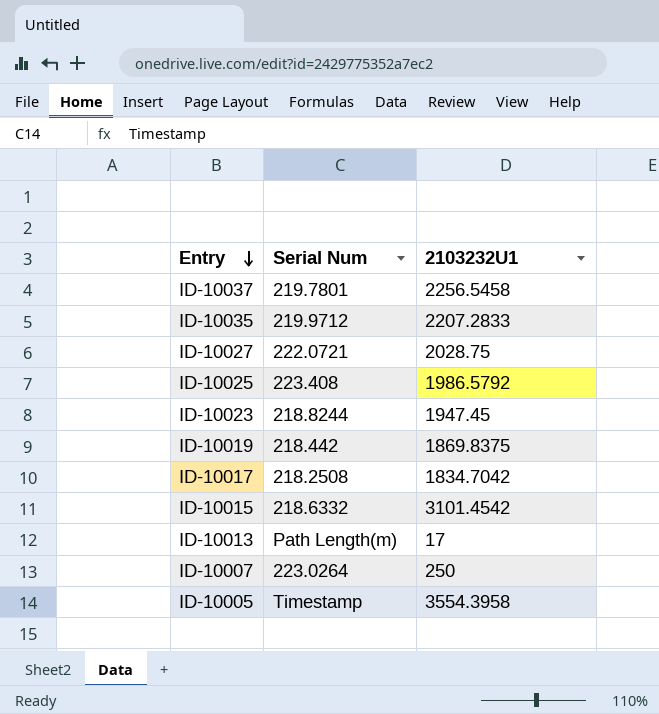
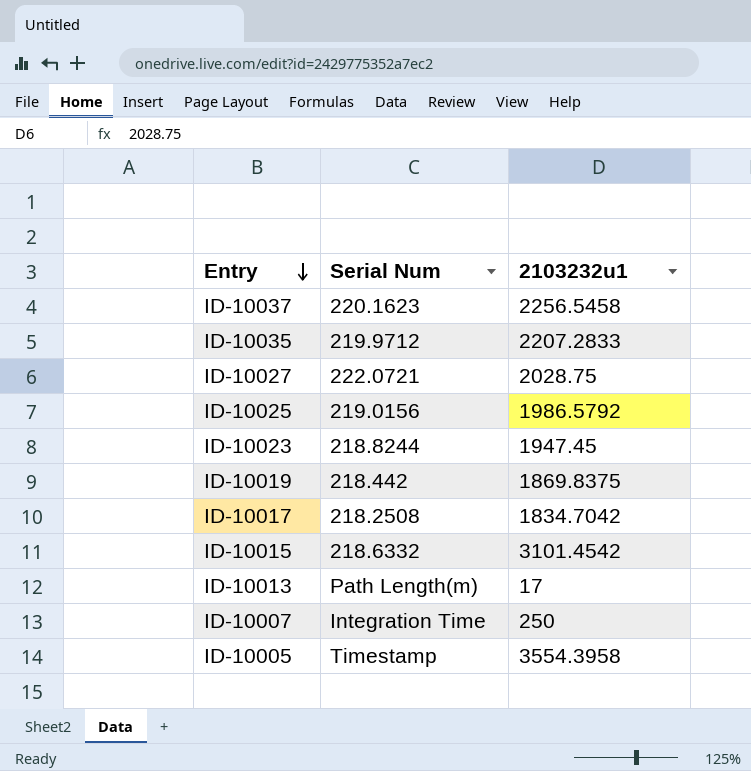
column name: 2103232U1 -> 2103232u1
ID-10037 | Serial Num: 219.7801 -> 220.1623
ID-10025 | Serial Num: 223.408 -> 219.0156
ID-10007 | Serial Num: 223.0264 -> Integration Time

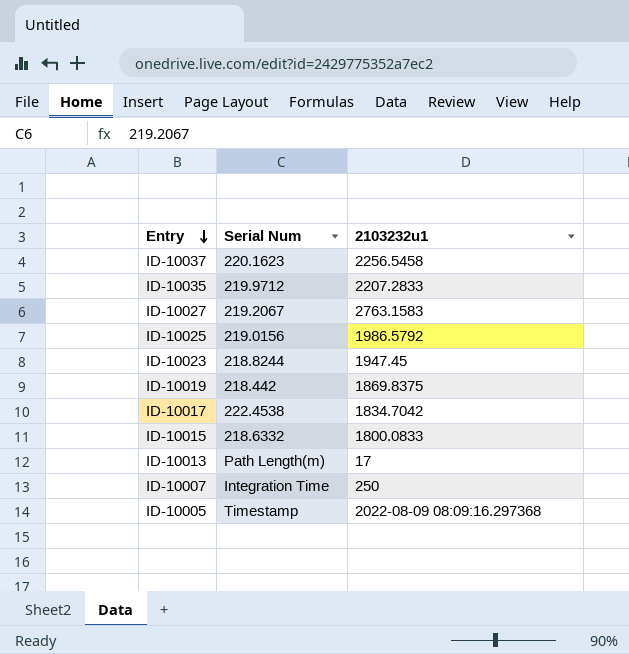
ID-10027 | Serial Num: 222.0721 -> 219.2067
ID-10027 | 2103232u1: 2028.75 -> 2763.1583
ID-10017 | Serial Num: 218.2508 -> 222.4538
ID-10015 | 2103232u1: 3101.4542 -> 1800.0833
ID-10005 | 2103232u1: 3554.3958 -> 2022-08-09 08:09:16.297368

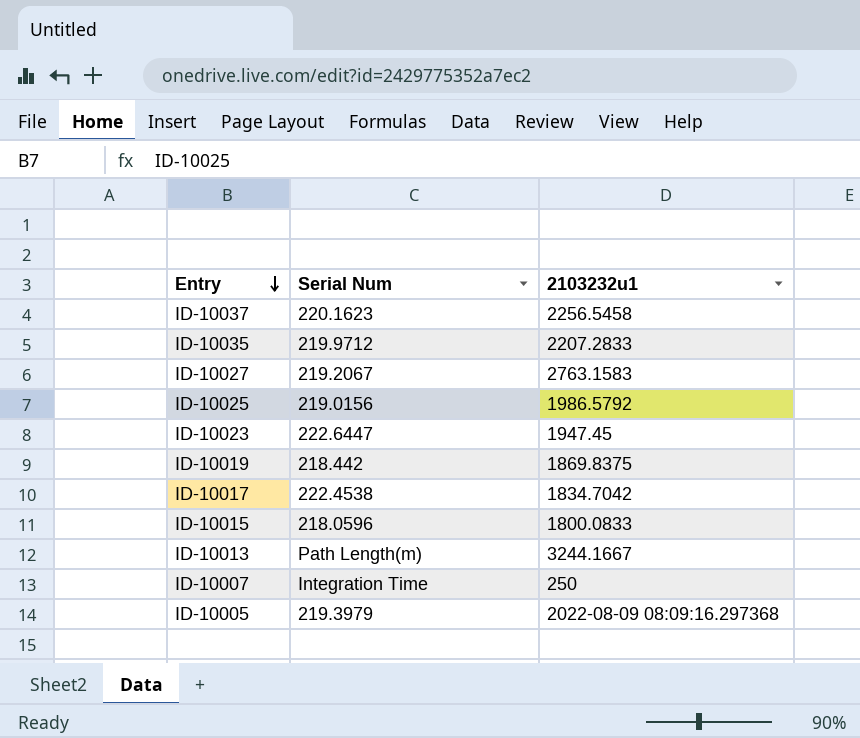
ID-10023 | Serial Num: 218.8244 -> 222.6447
ID-10015 | Serial Num: 218.6332 -> 218.0596
ID-10013 | 2103232u1: 17 -> 3244.1667
ID-10005 | Serial Num: Timestamp -> 219.3979

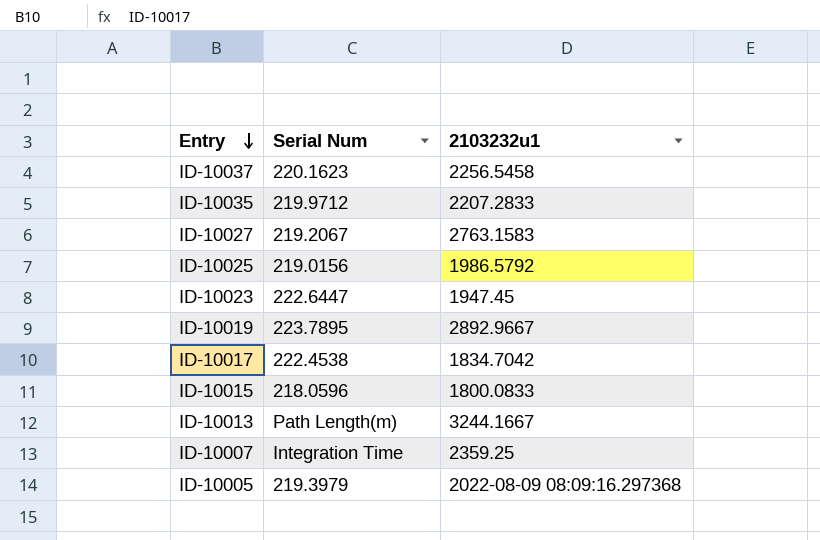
ID-10019 | Serial Num: 218.442 -> 223.7895
ID-10019 | 2103232u1: 1869.8375 -> 2892.9667
ID-10007 | 2103232u1: 250 -> 2359.25

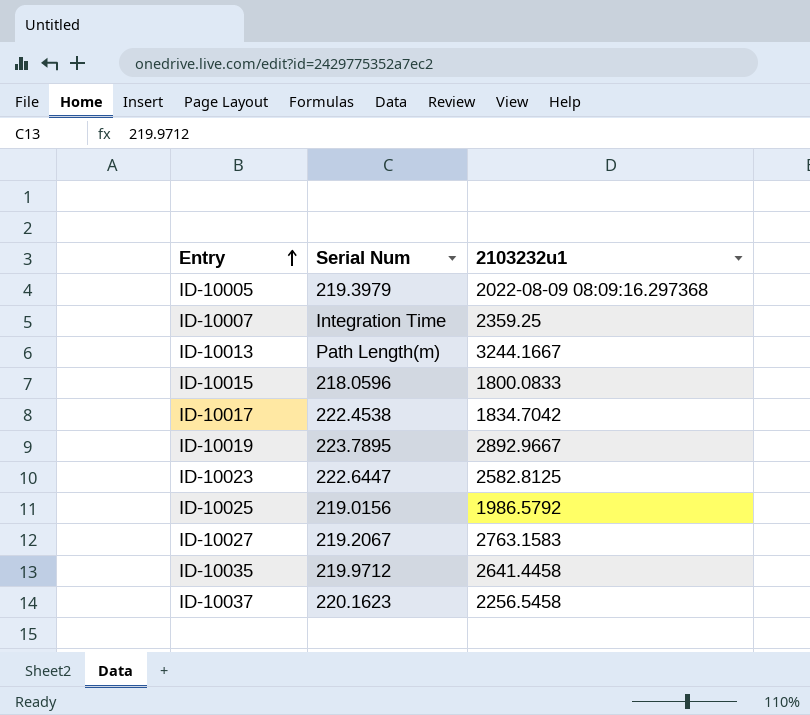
row order: Entry descending -> Entry ascending
ID-10023 | 2103232u1: 1947.45 -> 2582.8125
ID-10035 | 2103232u1: 2207.2833 -> 2641.4458

